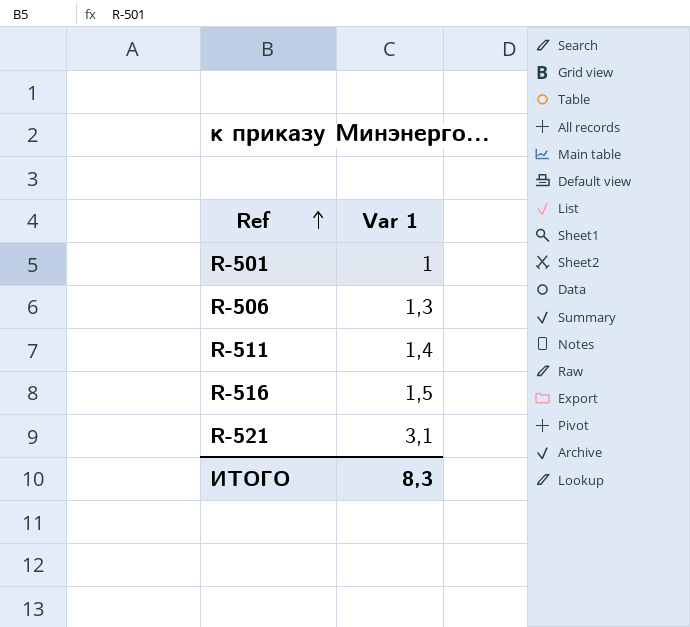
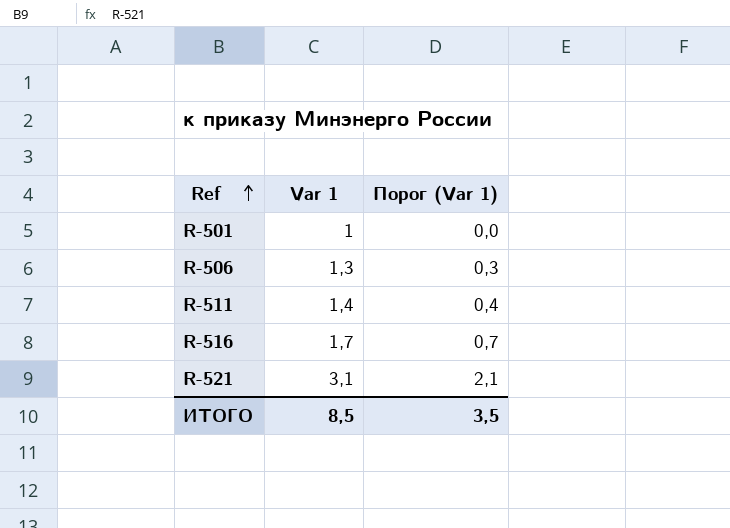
column Порог (Var 1) | formula: none -> [Var 1] - 1
R-516 | Var 1: 1,5 -> 1,7
ИТОГО | Var 1: 8,3 -> 8,5

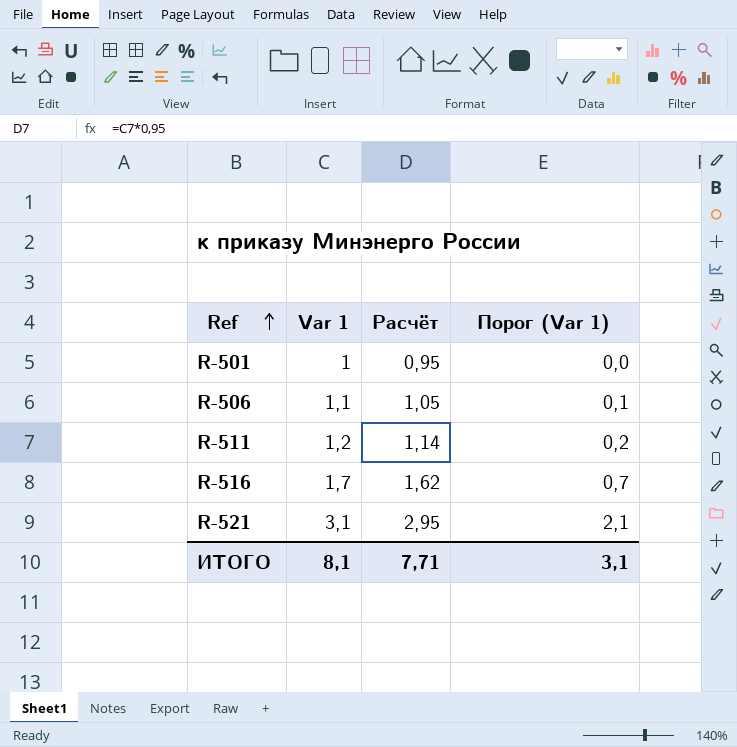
column Расчёт | formula: none -> [Var 1] * 0,95
R-506 | Var 1: 1,3 -> 1,1
R-506 | Порог (Var 1): 0,3 -> 0,1
R-511 | Var 1: 1,4 -> 1,2
R-511 | Порог (Var 1): 0,4 -> 0,2
ИТОГО | Var 1: 8,5 -> 8,1
ИТОГО | Порог (Var 1): 3,5 -> 3,1

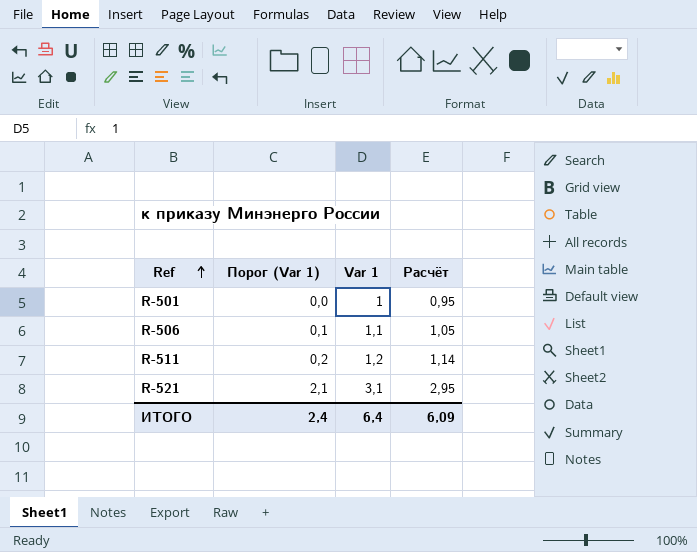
column Порог (Var 1) | position: 4 -> 2
row R-516: 1,7 | 1,62 | 0,7 -> none
ИТОГО | Порог (Var 1): 3,1 -> 2,4
ИТОГО | Var 1: 8,1 -> 6,4
ИТОГО | Расчёт: 7,71 -> 6,09

